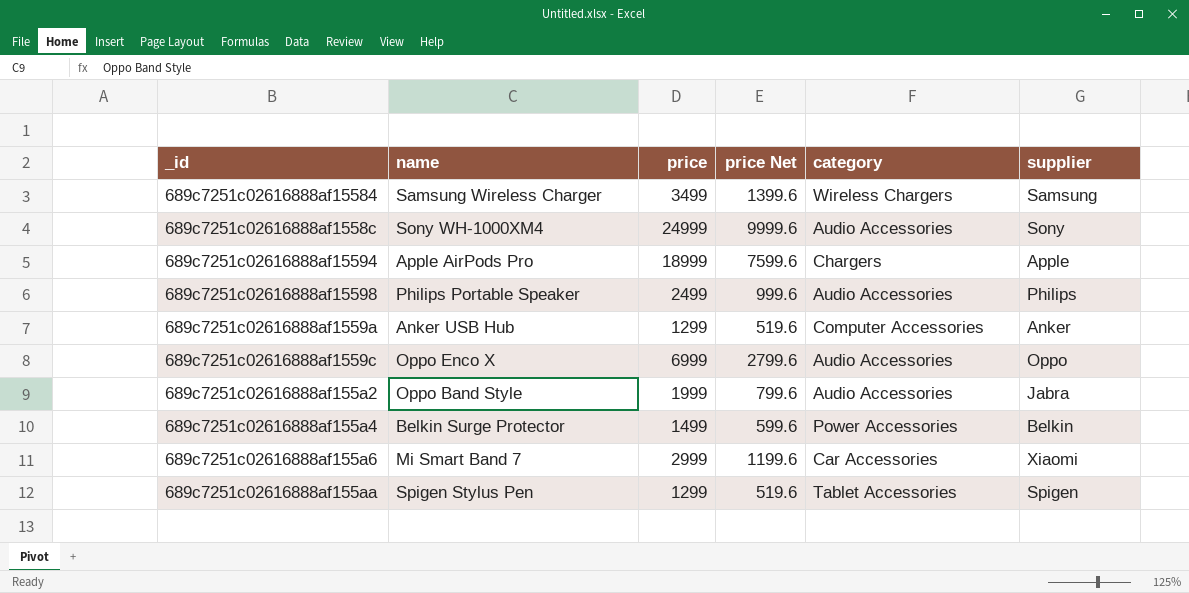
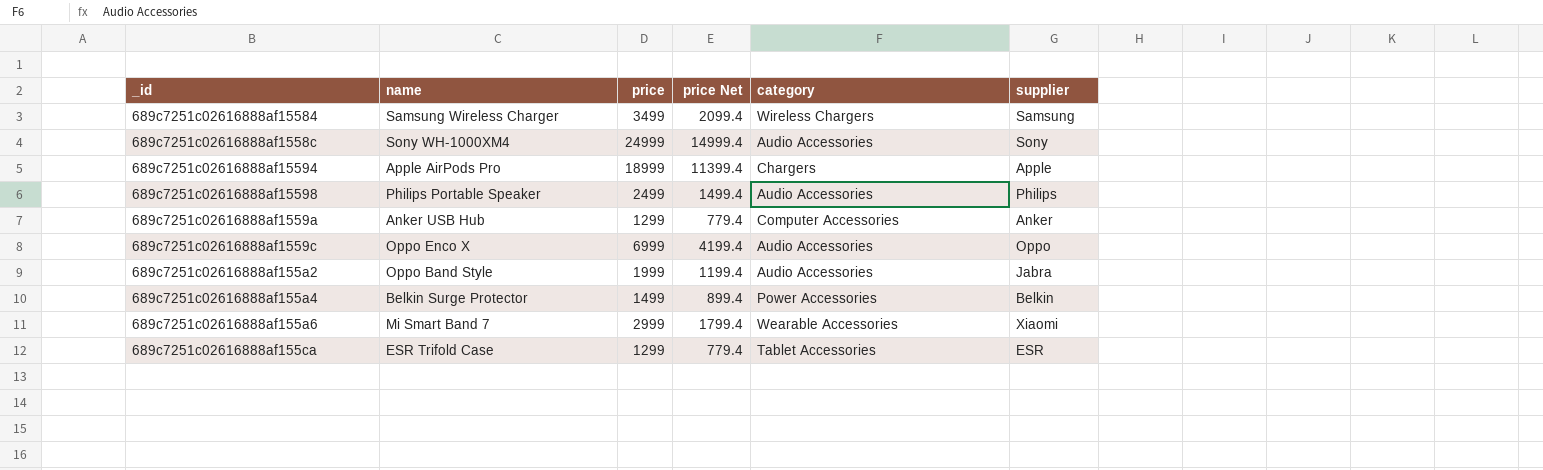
column price Net | formula: [price] * 0.4 -> [price] * 0.6
row 689c7251c02616888af155aa: Spigen Stylus Pen | 1299 | 519.6 | Tablet Accessories | Spigen -> none
689c7251c02616888af155a6 | category: Car Accessories -> Wearable Accessories
row 689c7251c02616888af155ca: none -> ESR Trifold Case | 1299 | 779.4 | Tablet Accessories | ESR

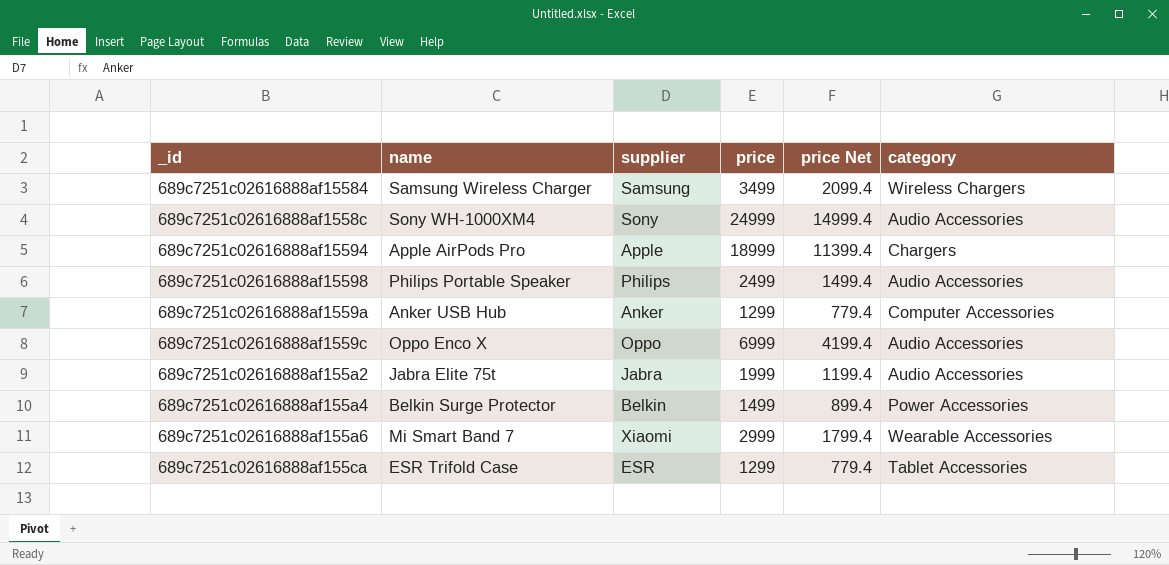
column supplier | position: 6 -> 3
689c7251c02616888af155a2 | name: Oppo Band Style -> Jabra Elite 75t

